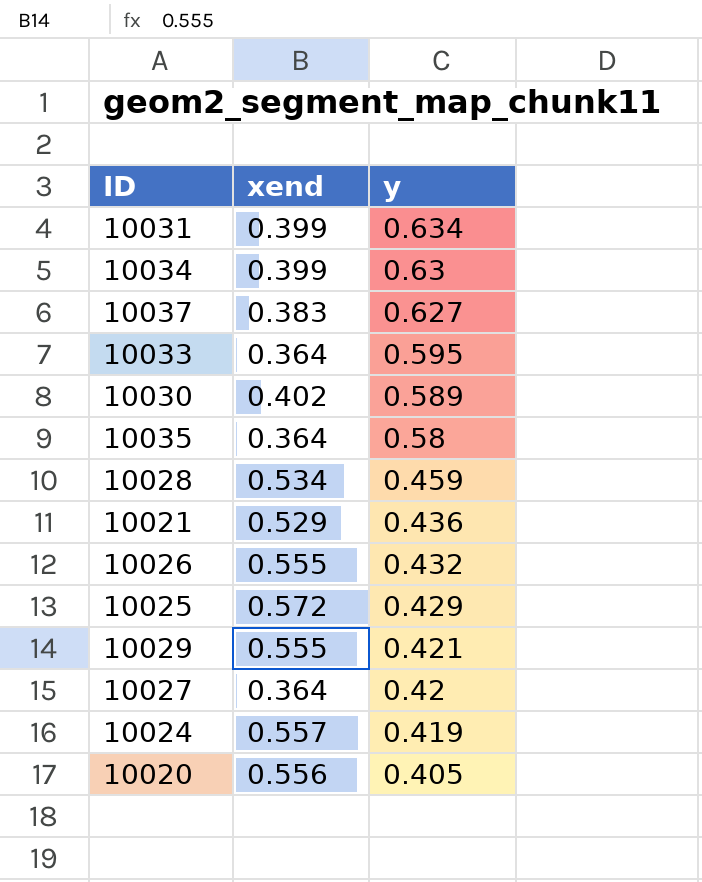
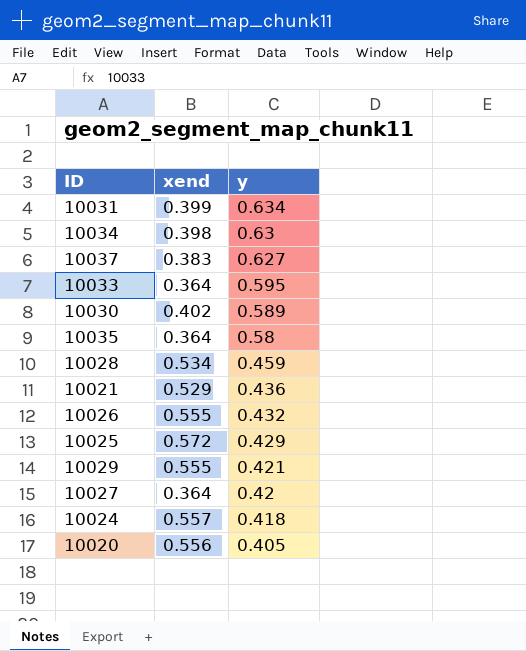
10034 | xend: 0.399 -> 0.398
10024 | y: 0.419 -> 0.418

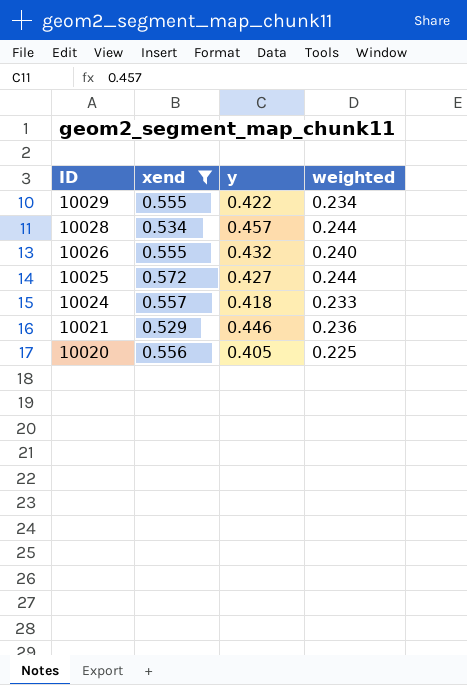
filter: none -> xend >= 0.529
row order: y descending -> ID descending
column weighted | formula: none -> [xend] * [y]
10029 | y: 0.421 -> 0.422
10028 | y: 0.459 -> 0.457
10025 | y: 0.429 -> 0.427
10021 | y: 0.436 -> 0.446

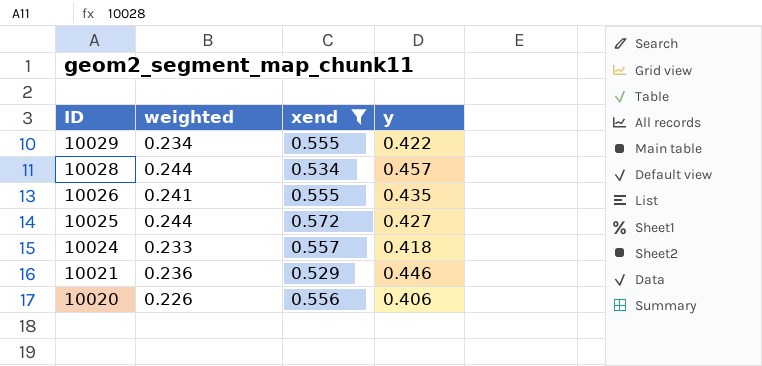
column weighted | position: 4 -> 2
10026 | weighted: 0.240 -> 0.241
10026 | y: 0.432 -> 0.435
10020 | weighted: 0.225 -> 0.226
10020 | y: 0.405 -> 0.406

